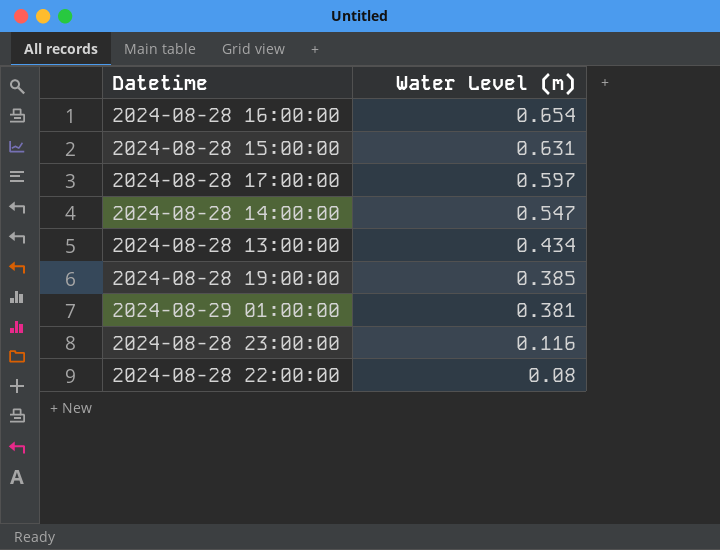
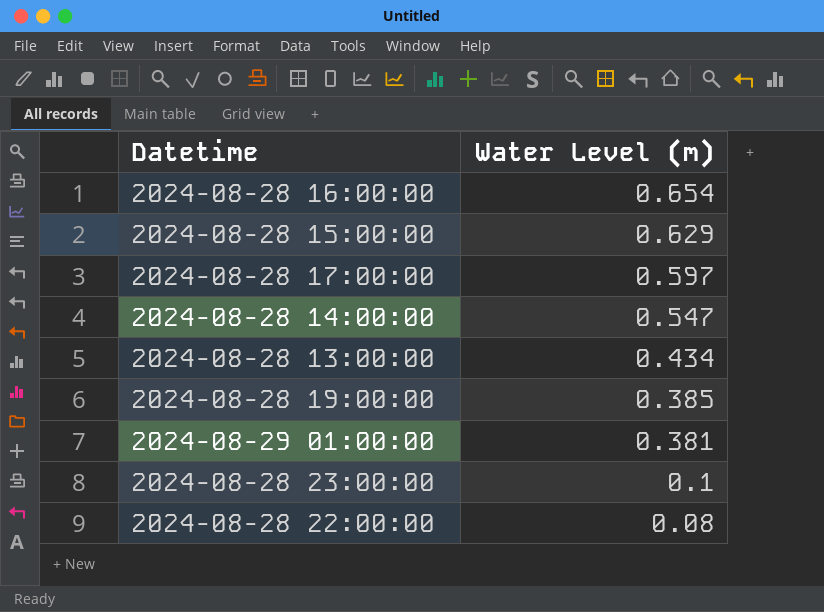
2024-08-28 15:00:00 | Water Level (m): 0.631 -> 0.629
2024-08-28 23:00:00 | Water Level (m): 0.116 -> 0.1

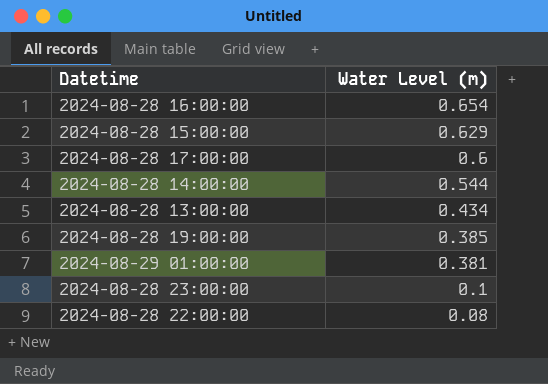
2024-08-28 17:00:00 | Water Level (m): 0.597 -> 0.6
2024-08-28 14:00:00 | Water Level (m): 0.547 -> 0.544

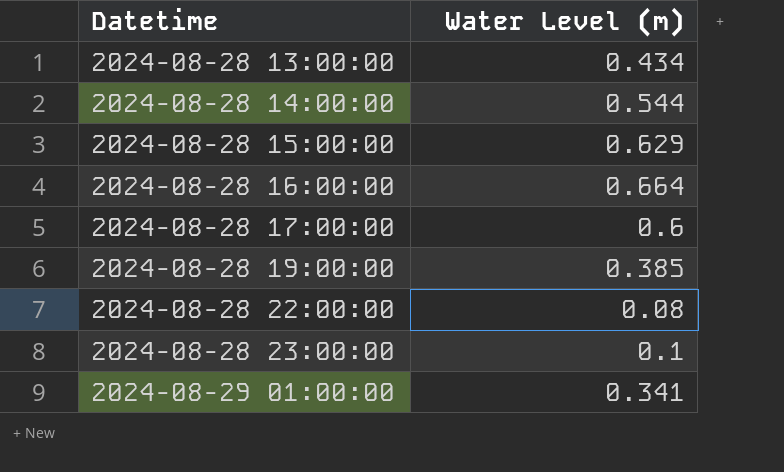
row order: Water Level (m) descending -> Datetime ascending
2024-08-28 16:00:00 | Water Level (m): 0.654 -> 0.664
2024-08-29 01:00:00 | Water Level (m): 0.381 -> 0.341

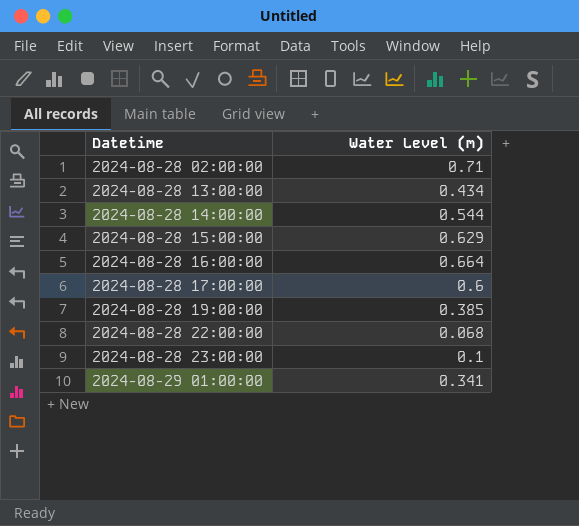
row 2024-08-28 02:00:00: none -> 0.71
2024-08-28 22:00:00 | Water Level (m): 0.08 -> 0.068

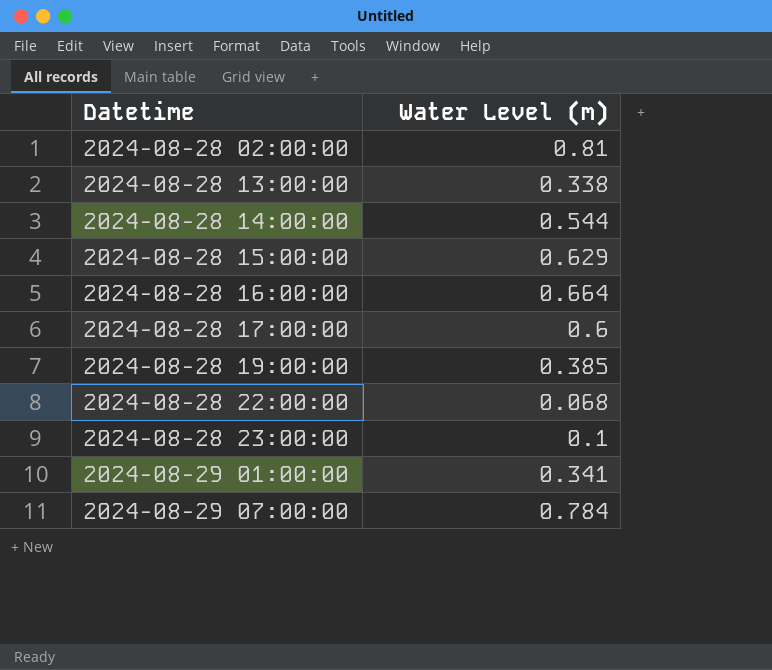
2024-08-28 02:00:00 | Water Level (m): 0.71 -> 0.81
2024-08-28 13:00:00 | Water Level (m): 0.434 -> 0.338
row 2024-08-29 07:00:00: none -> 0.784

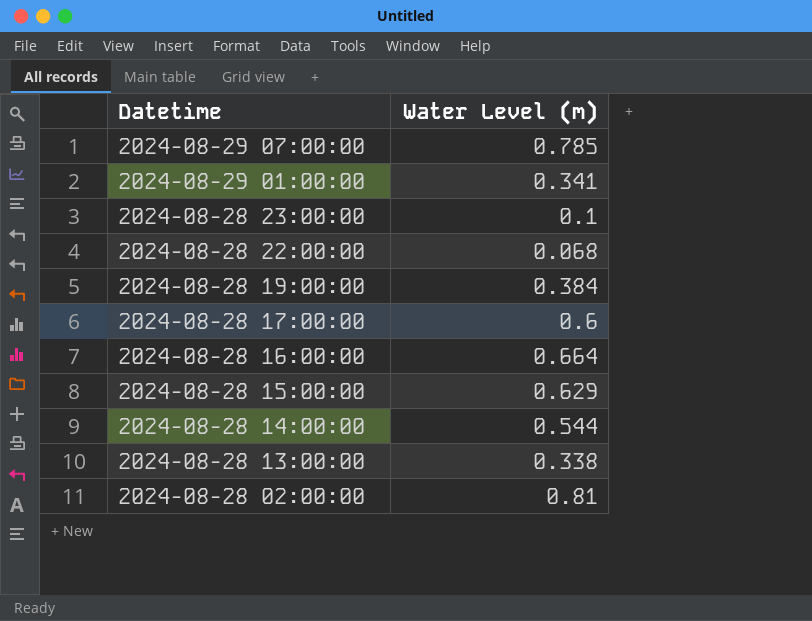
row order: Datetime ascending -> Datetime descending
2024-08-29 07:00:00 | Water Level (m): 0.784 -> 0.785
2024-08-28 19:00:00 | Water Level (m): 0.385 -> 0.384

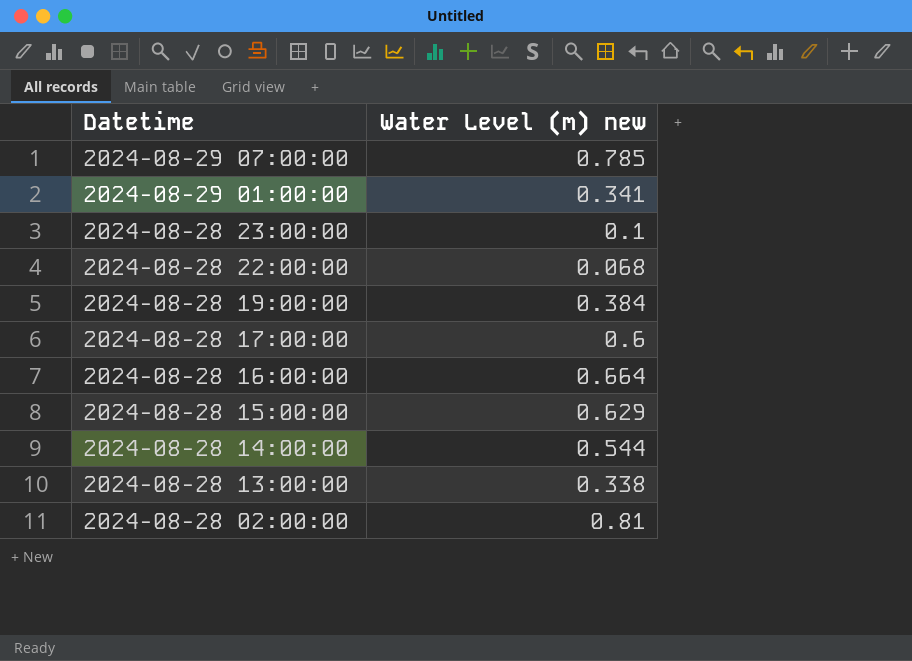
column name: Water Level (m) -> Water Level (m) new

